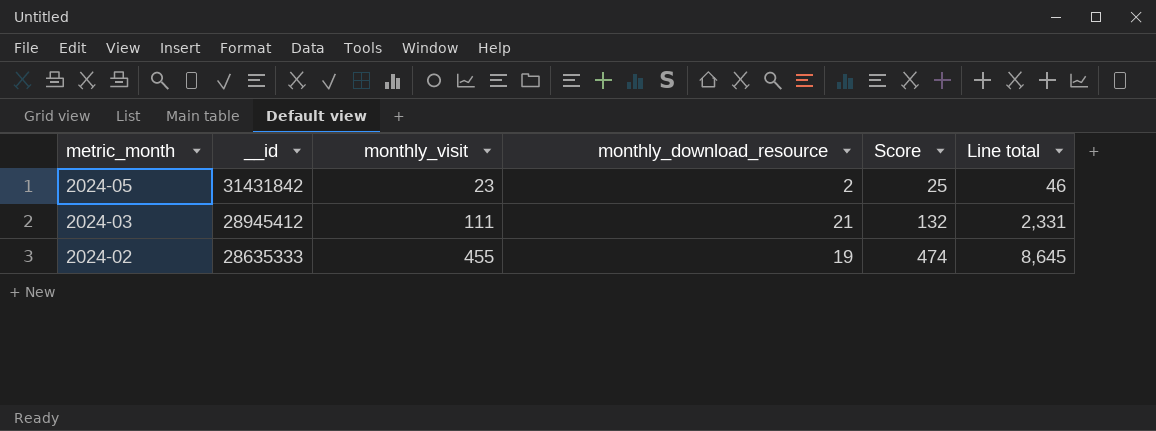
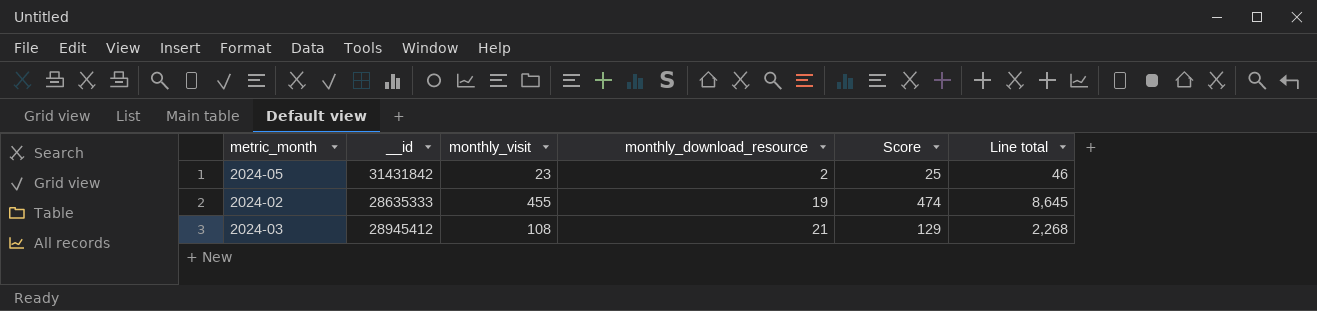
row order: metric_month descending -> monthly_download_resource ascending
2024-03 | monthly_visit: 111 -> 108
2024-03 | Score: 132 -> 129
2024-03 | Line total: 2,331 -> 2,268

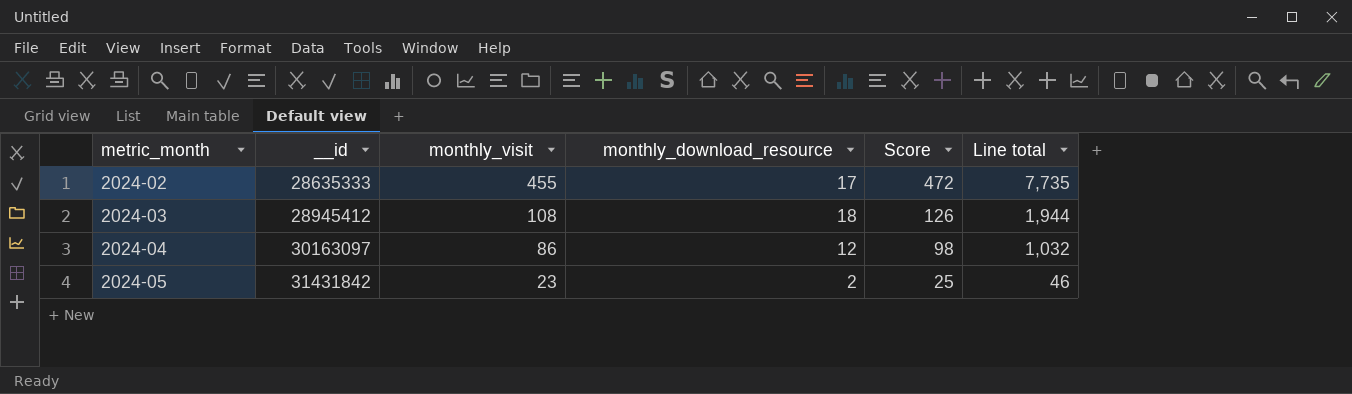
row order: monthly_download_resource ascending -> metric_month ascending
2024-02 | monthly_download_resource: 19 -> 17
2024-02 | Score: 474 -> 472
2024-02 | Line total: 8,645 -> 7,735
2024-03 | monthly_download_resource: 21 -> 18
2024-03 | Score: 129 -> 126
2024-03 | Line total: 2,268 -> 1,944
row 2024-04: none -> 30163097 | 86 | 12 | 98 | 1,032

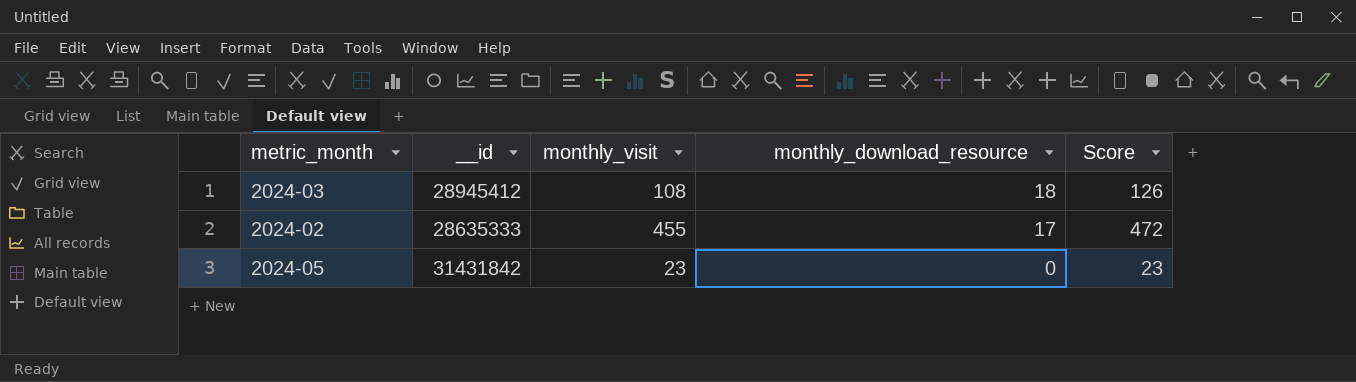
row order: metric_month ascending -> monthly_download_resource descending
column Line total | formula: [monthly_visit] * [monthly_download_resource] -> none
row 2024-04: 30163097 | 86 | 12 | 98 | 1,032 -> none
2024-05 | monthly_download_resource: 2 -> 0
2024-05 | Score: 25 -> 23

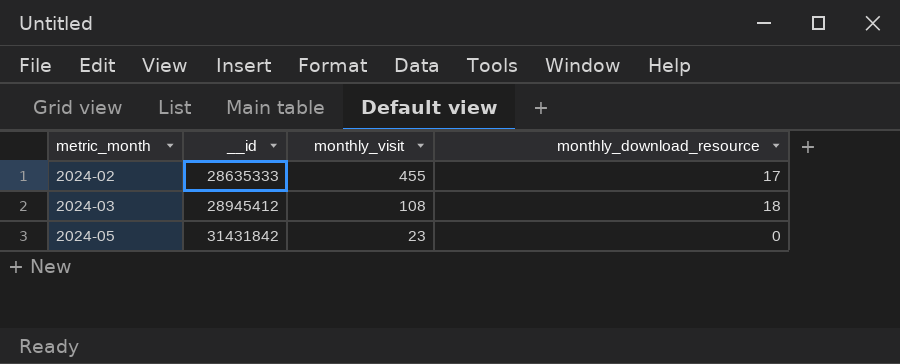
row order: monthly_download_resource descending -> metric_month ascending
column Score | formula: [monthly_visit] + [monthly_download_resource] -> none

